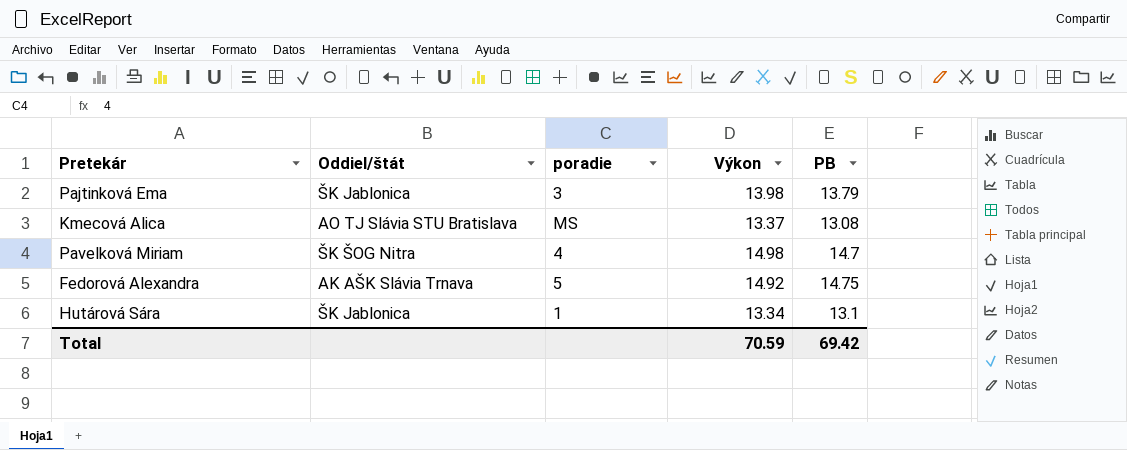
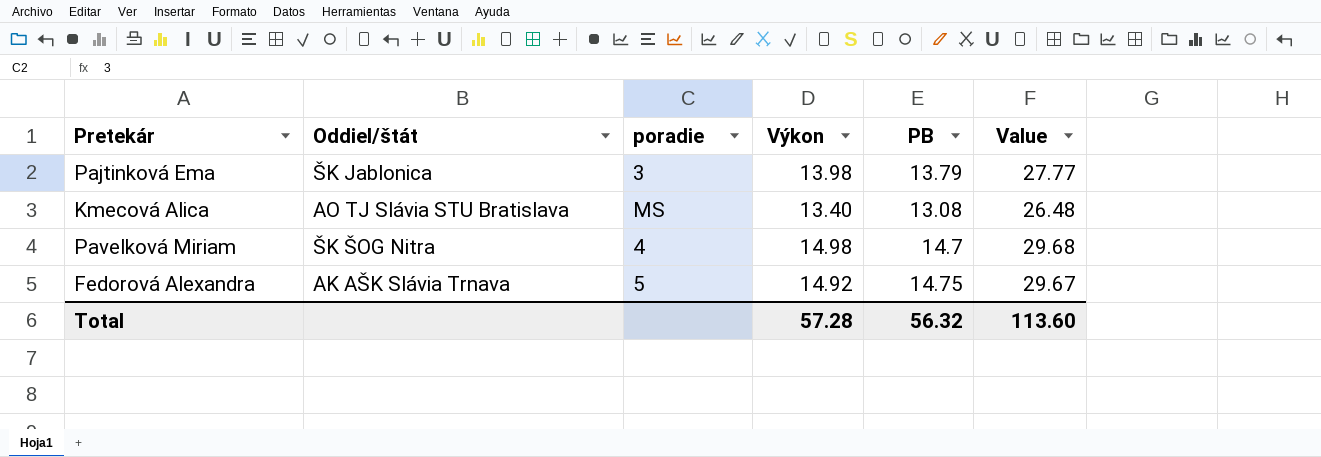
column Value | formula: none -> [Výkon] + [PB]
row Hutárová Sára: ŠK Jablonica | 1 | 13.34 | 13.1 -> none
Kmecová Alica | Výkon: 13.37 -> 13.40
Total | Výkon: 70.59 -> 57.28
Total | PB: 69.42 -> 56.32

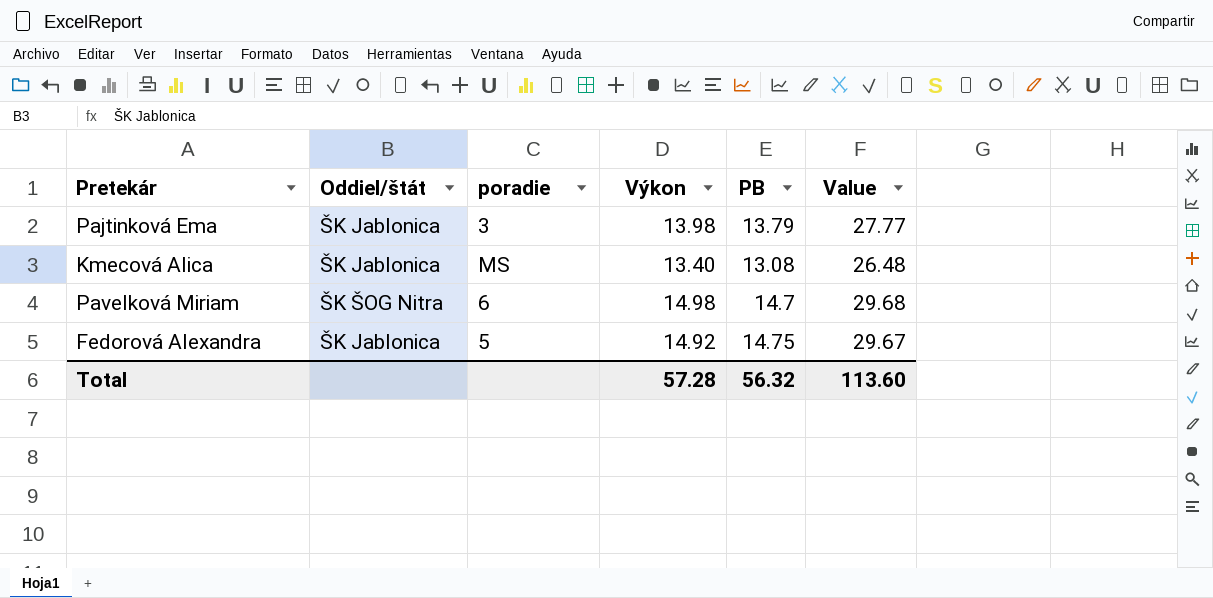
Kmecová Alica | Oddiel/štát: AO TJ Slávia STU Bratislava -> ŠK Jablonica
Pavelková Miriam | poradie: 4 -> 6
Fedorová Alexandra | Oddiel/štát: AK AŠK Slávia Trnava -> ŠK Jablonica

